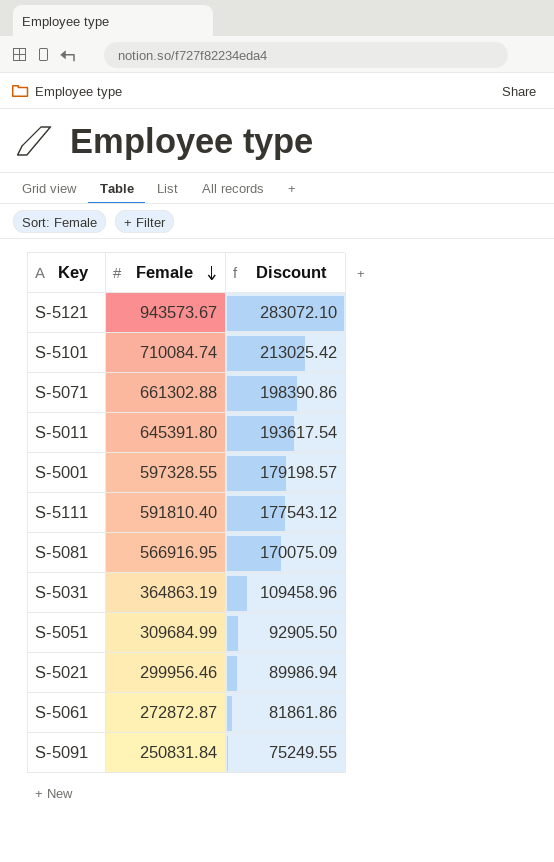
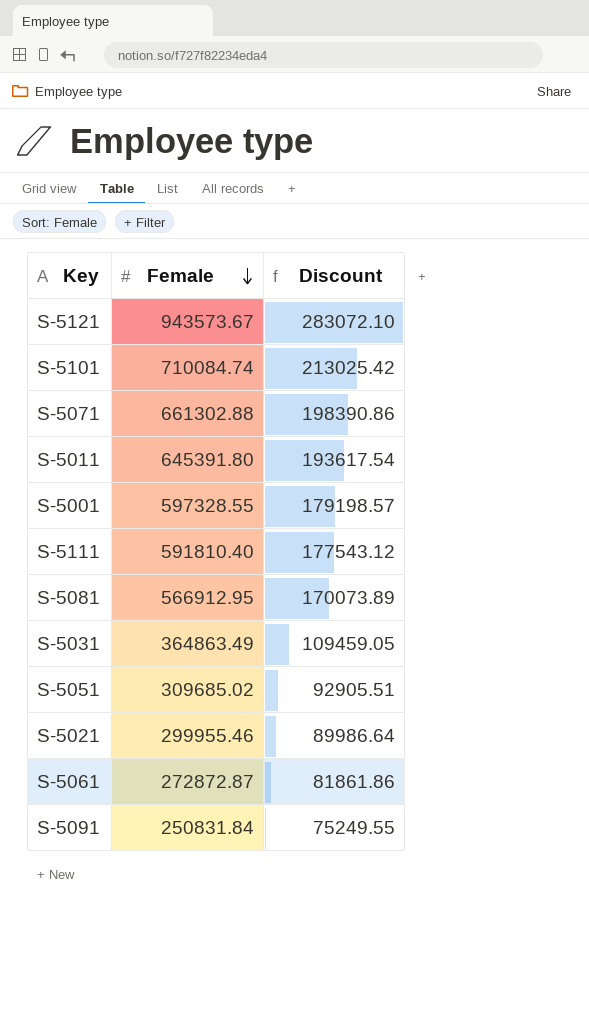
S-5081 | Female: 566916.95 -> 566912.95
S-5081 | Discount: 170075.09 -> 170073.89
S-5031 | Female: 364863.19 -> 364863.49
S-5031 | Discount: 109458.96 -> 109459.05
S-5051 | Female: 309684.99 -> 309685.02
S-5051 | Discount: 92905.50 -> 92905.51
S-5021 | Female: 299956.46 -> 299955.46
S-5021 | Discount: 89986.94 -> 89986.64

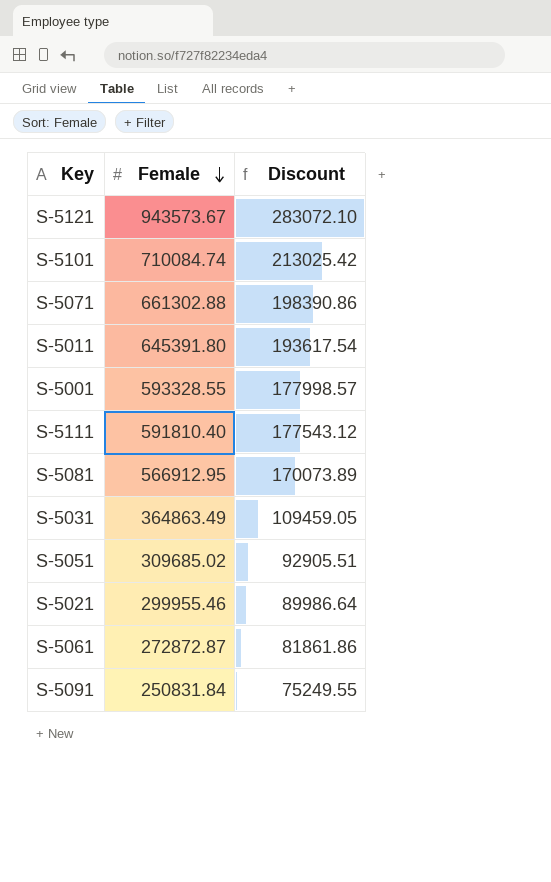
S-5001 | Female: 597328.55 -> 593328.55
S-5001 | Discount: 179198.57 -> 177998.57

